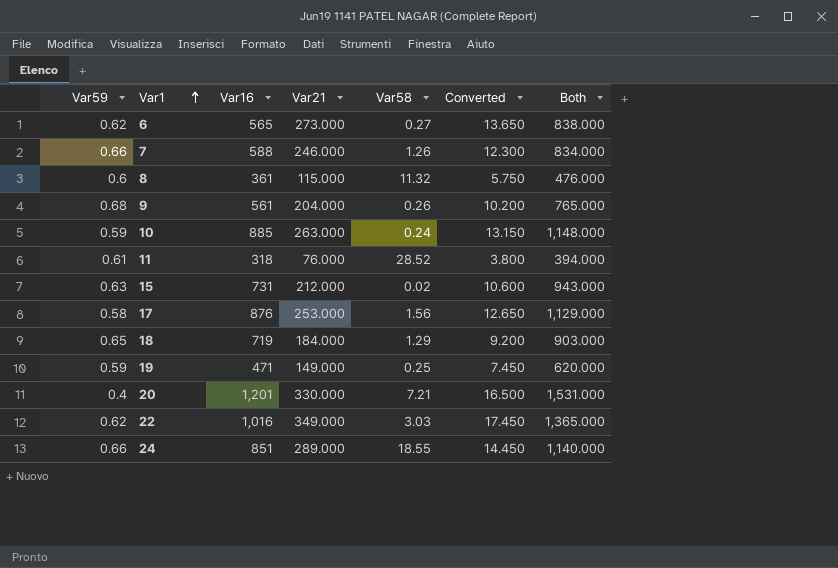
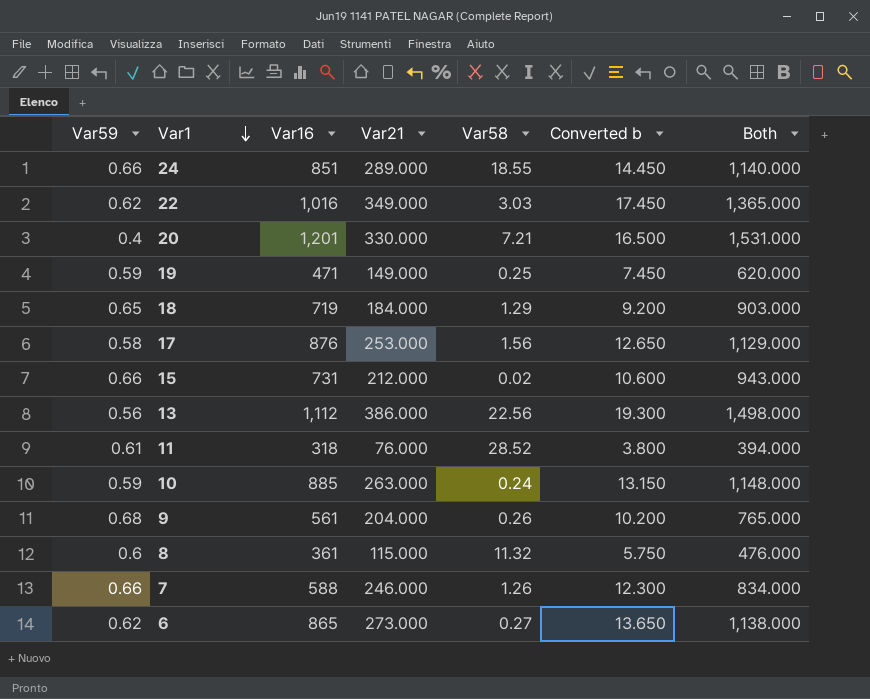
row order: Var1 ascending -> Var1 descending
column name: Converted -> Converted b
15 | Var59: 0.63 -> 0.66
row 13: none -> 0.56 | 1,112 | 386.000 | 22.56 | 19.300 | 1,498.000
6 | Var16: 565 -> 865
6 | Both: 838.000 -> 1,138.000

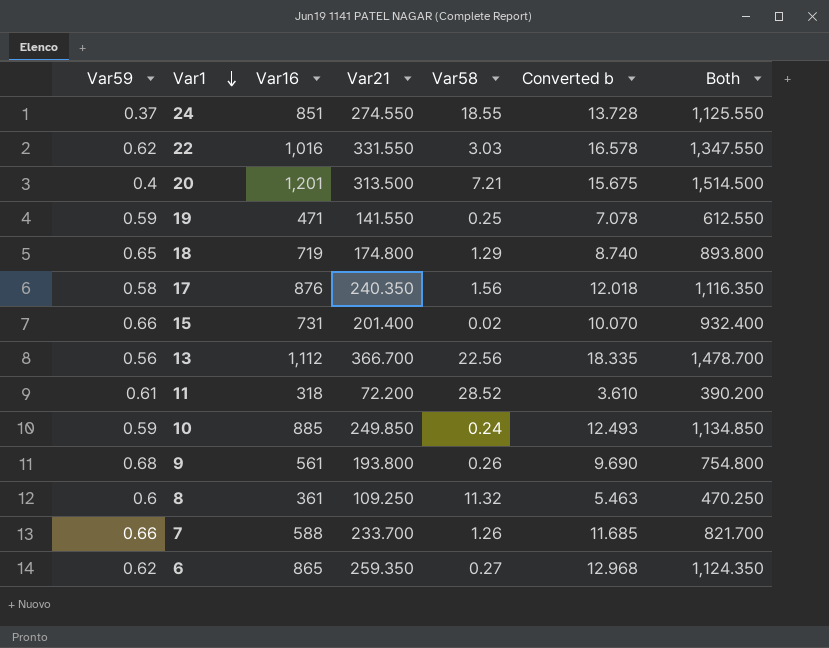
24 | Var59: 0.66 -> 0.37
24 | Var21: 289.000 -> 274.550
24 | Converted b: 14.450 -> 13.728
24 | Both: 1,140.000 -> 1,125.550
22 | Var21: 349.000 -> 331.550
22 | Converted b: 17.450 -> 16.578
22 | Both: 1,365.000 -> 1,347.550
20 | Var21: 330.000 -> 313.500
20 | Converted b: 16.500 -> 15.675
20 | Both: 1,531.000 -> 1,514.500
19 | Var21: 149.000 -> 141.550
19 | Converted b: 7.450 -> 7.078
19 | Both: 620.000 -> 612.550
18 | Var21: 184.000 -> 174.800
18 | Converted b: 9.200 -> 8.740
18 | Both: 903.000 -> 893.800
17 | Var21: 253.000 -> 240.350
17 | Converted b: 12.650 -> 12.018
17 | Both: 1,129.000 -> 1,116.350
15 | Var21: 212.000 -> 201.400
15 | Converted b: 10.600 -> 10.070
15 | Both: 943.000 -> 932.400
13 | Var21: 386.000 -> 366.700
13 | Converted b: 19.300 -> 18.335
13 | Both: 1,498.000 -> 1,478.700
11 | Var21: 76.000 -> 72.200
11 | Converted b: 3.800 -> 3.610
11 | Both: 394.000 -> 390.200
10 | Var21: 263.000 -> 249.850
10 | Converted b: 13.150 -> 12.493
10 | Both: 1,148.000 -> 1,134.850
9 | Var21: 204.000 -> 193.800
9 | Converted b: 10.200 -> 9.690
9 | Both: 765.000 -> 754.800
8 | Var21: 115.000 -> 109.250
8 | Converted b: 5.750 -> 5.463
8 | Both: 476.000 -> 470.250
7 | Var21: 246.000 -> 233.700
7 | Converted b: 12.300 -> 11.685
7 | Both: 834.000 -> 821.700
6 | Var21: 273.000 -> 259.350
6 | Converted b: 13.650 -> 12.968
6 | Both: 1,138.000 -> 1,124.350

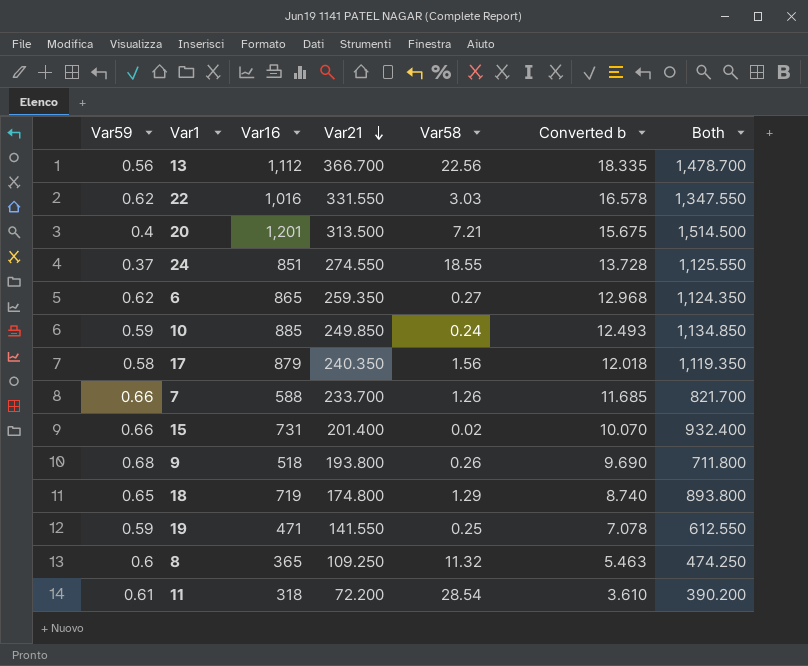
row order: Var1 descending -> Var21 descending
17 | Var16: 876 -> 879
17 | Both: 1,116.350 -> 1,119.350
9 | Var16: 561 -> 518
9 | Both: 754.800 -> 711.800
8 | Var16: 361 -> 365
8 | Both: 470.250 -> 474.250
11 | Var58: 28.52 -> 28.54

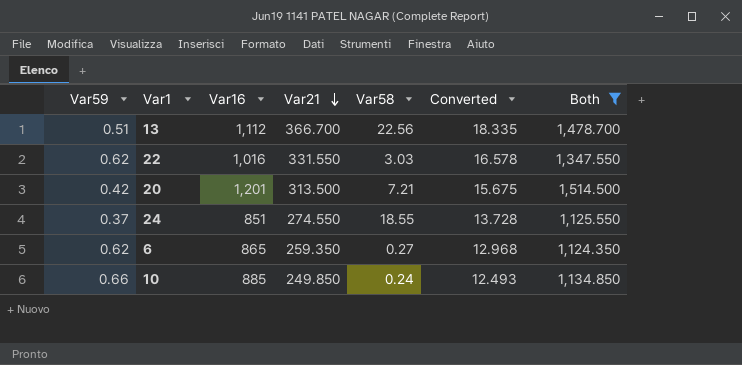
filter: none -> Both >= 1,124.350
column name: Converted b -> Converted
13 | Var59: 0.56 -> 0.51
20 | Var59: 0.4 -> 0.42
10 | Var59: 0.59 -> 0.66

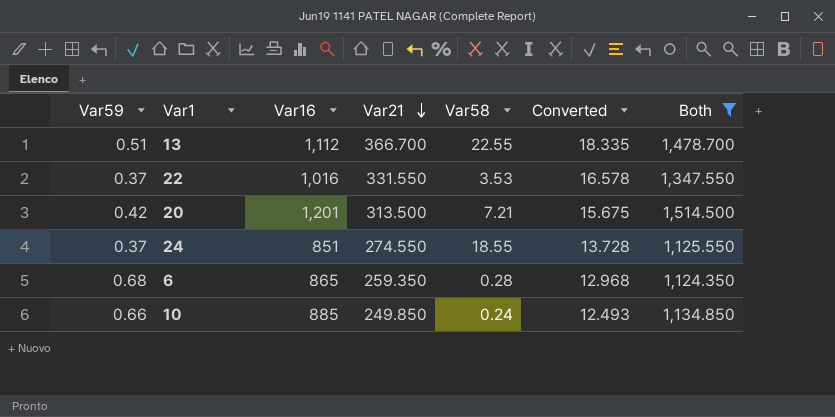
13 | Var58: 22.56 -> 22.55
22 | Var59: 0.62 -> 0.37
22 | Var58: 3.03 -> 3.53
6 | Var59: 0.62 -> 0.68
6 | Var58: 0.27 -> 0.28

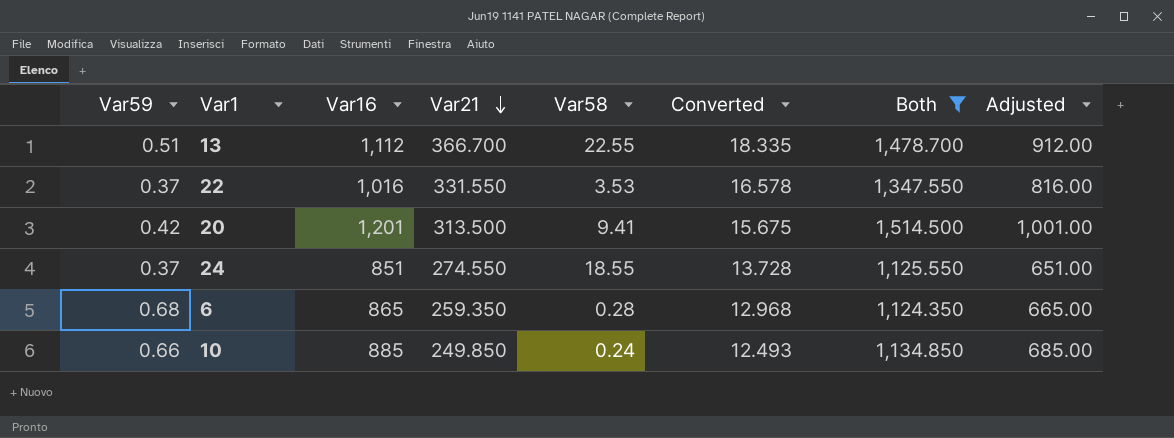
column Adjusted | formula: none -> [Var16] - 200
20 | Var58: 7.21 -> 9.41

